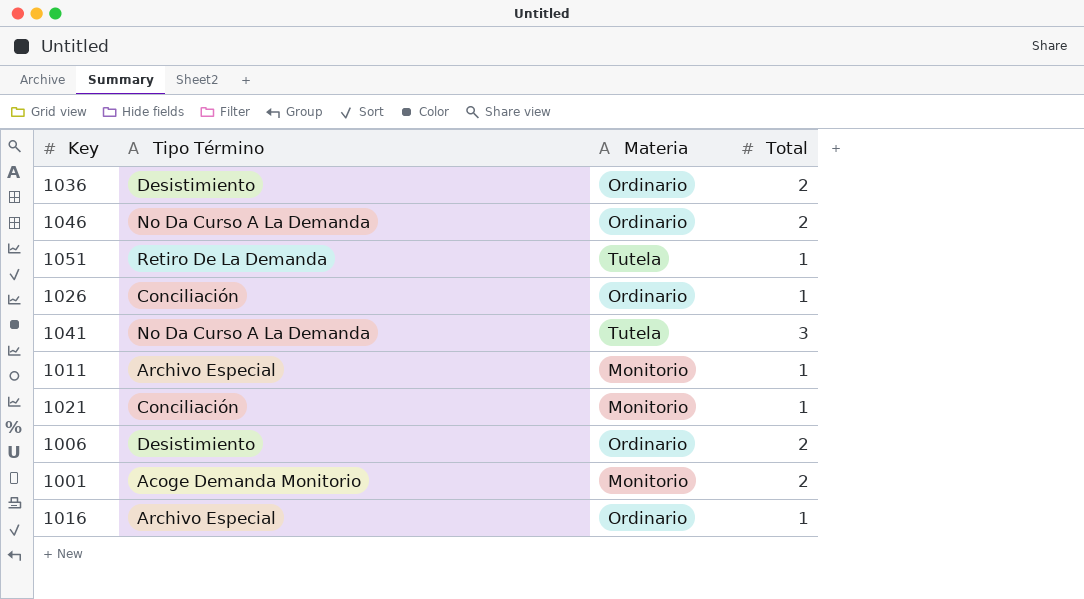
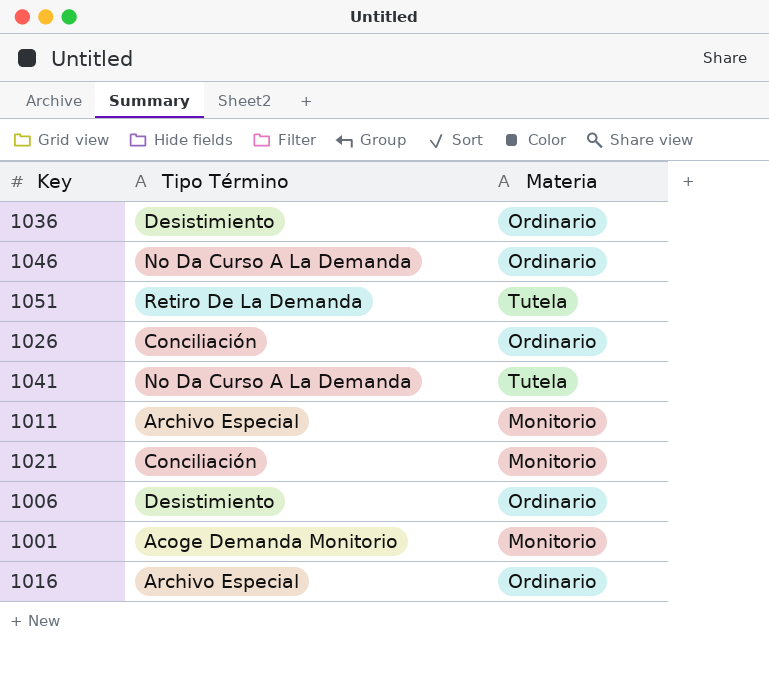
column Total | position: 4 -> none

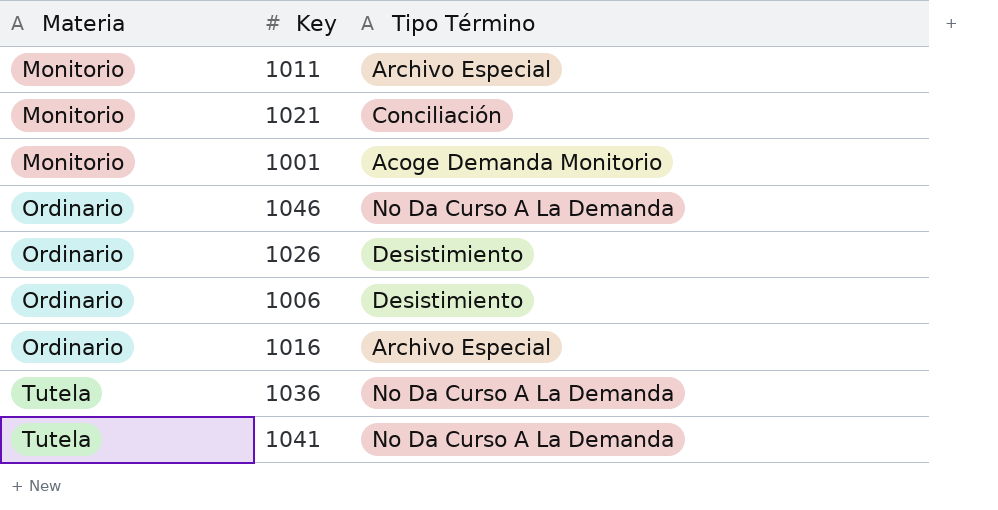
row order: none -> Materia ascending
column Materia | position: 3 -> 1
row 1051: Retiro De La Demanda | Tutela -> none
1026 | Tipo Término: Conciliación -> Desistimiento
1036 | Materia: Ordinario -> Tutela
1036 | Tipo Término: Desistimiento -> No Da Curso A La Demanda

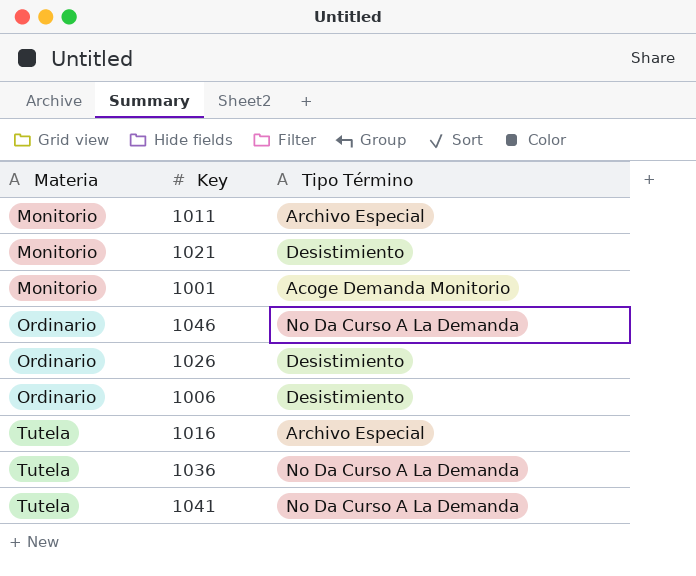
1021 | Tipo Término: Conciliación -> Desistimiento
1016 | Materia: Ordinario -> Tutela

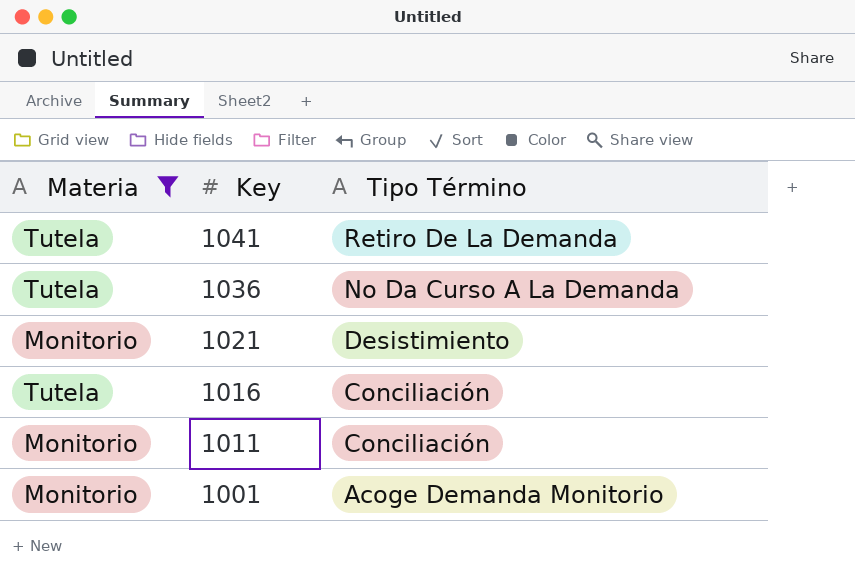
filter: none -> Materia != Ordinario
row order: Materia ascending -> Key descending
1041 | Tipo Término: No Da Curso A La Demanda -> Retiro De La Demanda
1016 | Tipo Término: Archivo Especial -> Conciliación
1011 | Tipo Término: Archivo Especial -> Conciliación

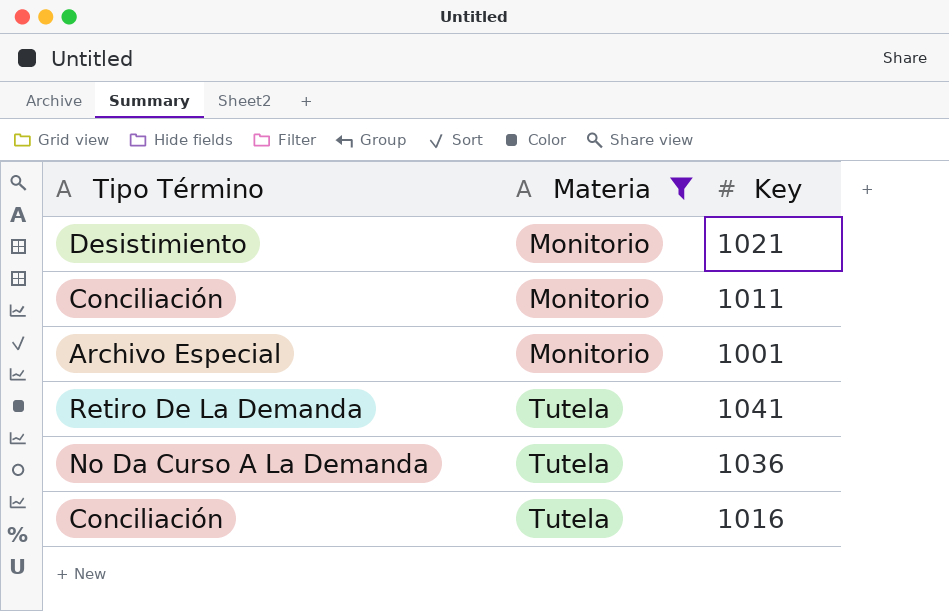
row order: Key descending -> Materia ascending
column Tipo Término | position: 3 -> 1
1001 | Tipo Término: Acoge Demanda Monitorio -> Archivo Especial

